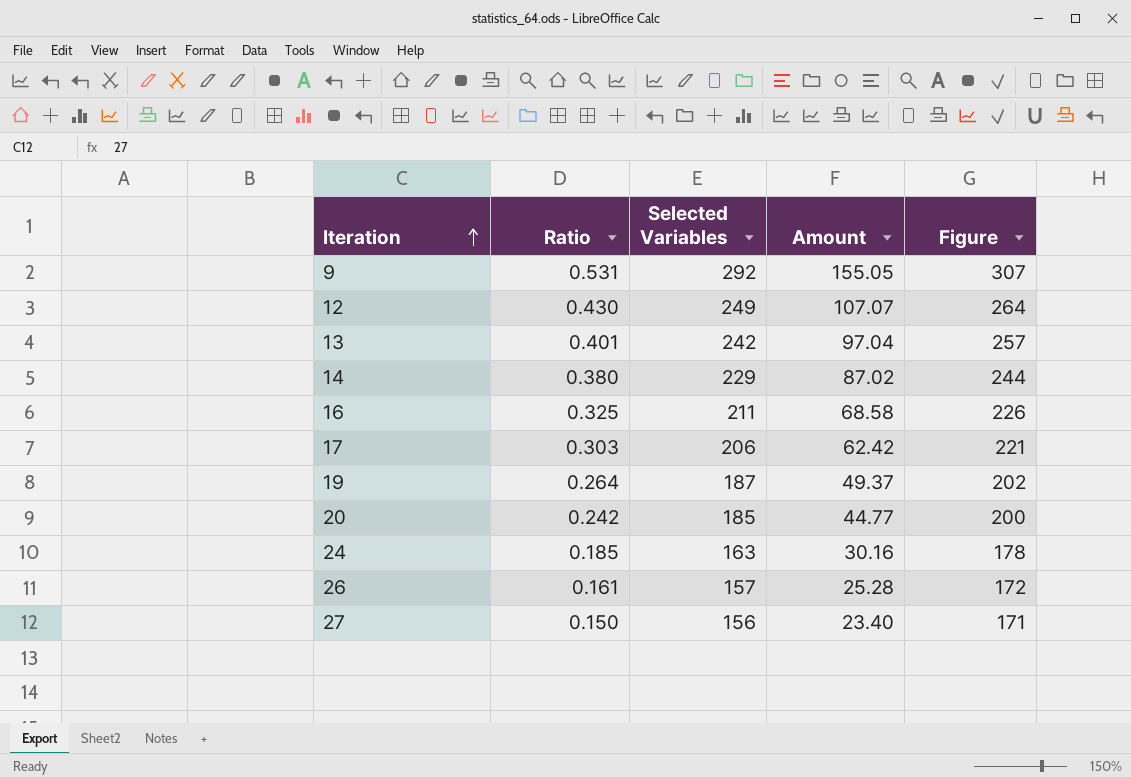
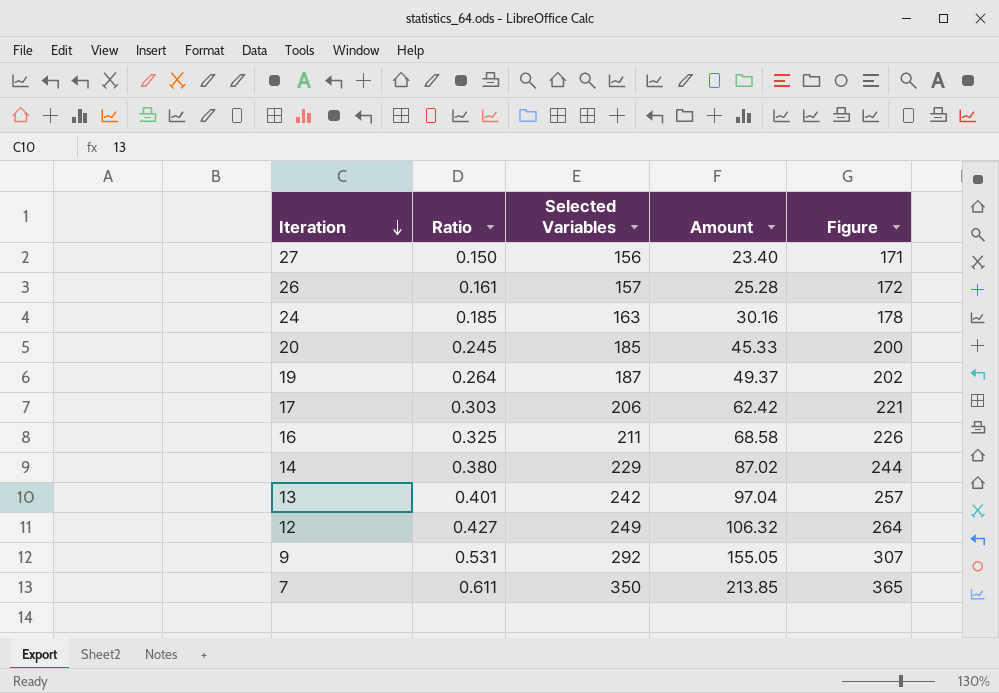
row order: Iteration ascending -> Iteration descending
20 | Ratio: 0.242 -> 0.245
20 | Amount: 44.77 -> 45.33
12 | Ratio: 0.430 -> 0.427
12 | Amount: 107.07 -> 106.32
row 7: none -> 0.611 | 350 | 213.85 | 365

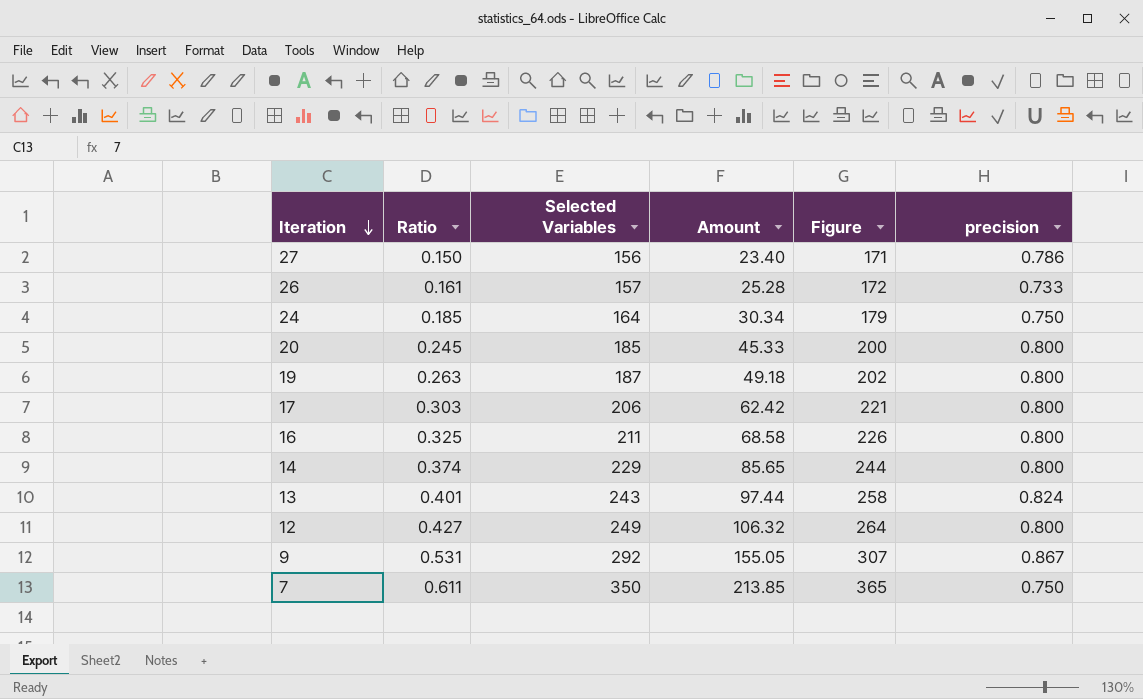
column precision | position: none -> 6
24 | Selected Variables: 163 -> 164
24 | Amount: 30.16 -> 30.34
24 | Figure: 178 -> 179
19 | Ratio: 0.264 -> 0.263
19 | Amount: 49.37 -> 49.18
14 | Ratio: 0.380 -> 0.374
14 | Amount: 87.02 -> 85.65
13 | Selected Variables: 242 -> 243
13 | Amount: 97.04 -> 97.44
13 | Figure: 257 -> 258

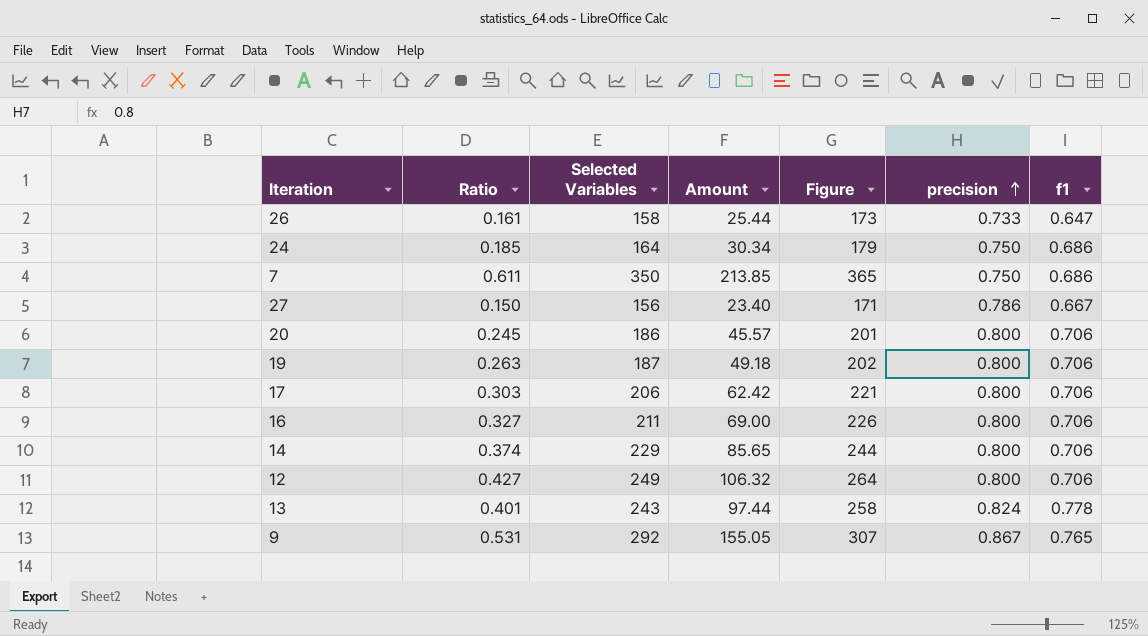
row order: Iteration descending -> precision ascending
column f1 | position: none -> 7
26 | Selected Variables: 157 -> 158
26 | Amount: 25.28 -> 25.44
26 | Figure: 172 -> 173
20 | Selected Variables: 185 -> 186
20 | Amount: 45.33 -> 45.57
20 | Figure: 200 -> 201
16 | Ratio: 0.325 -> 0.327
16 | Amount: 68.58 -> 69.00

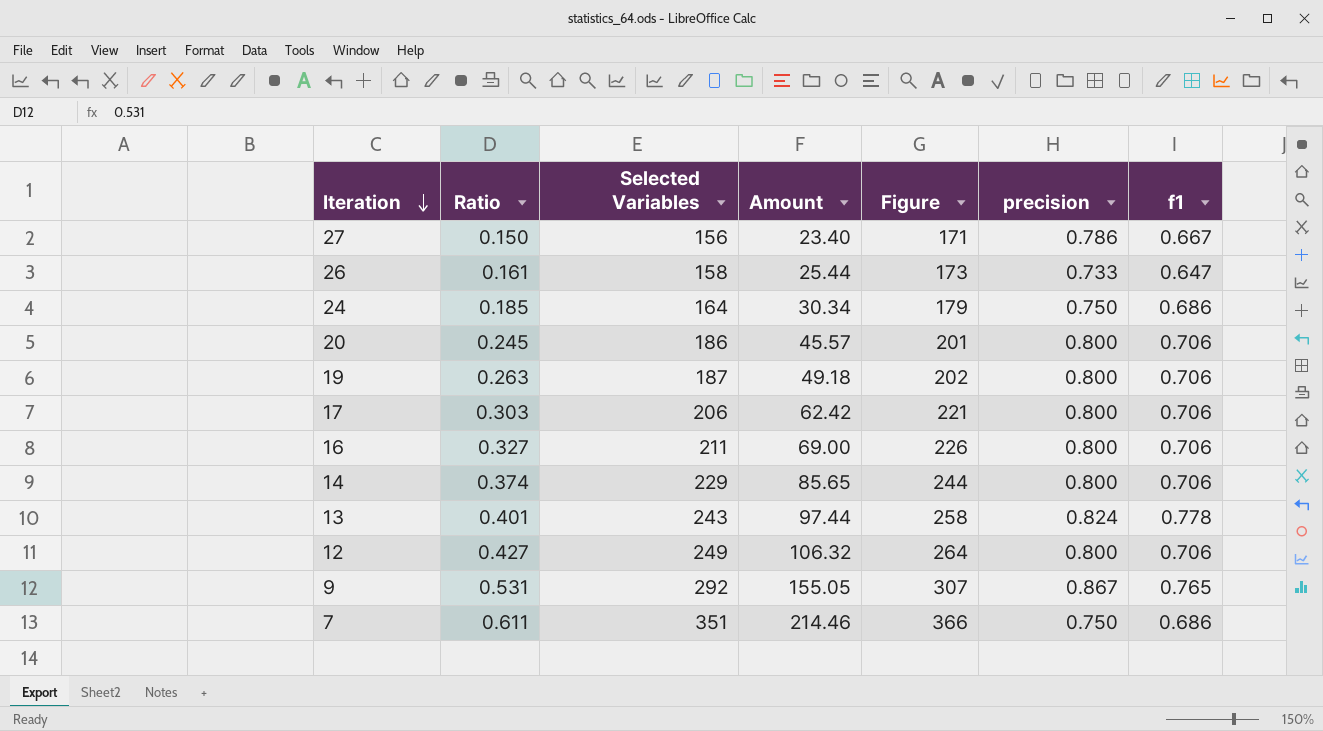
row order: precision ascending -> Iteration descending
7 | Selected Variables: 350 -> 351
7 | Amount: 213.85 -> 214.46
7 | Figure: 365 -> 366

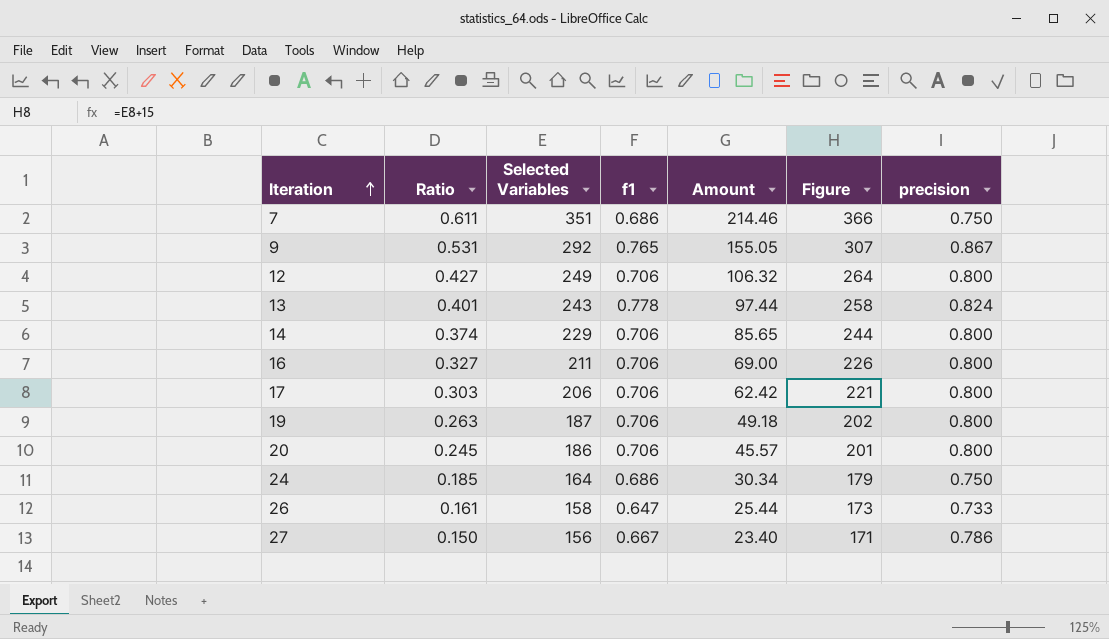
row order: Iteration descending -> Iteration ascending
column f1 | position: 7 -> 4

